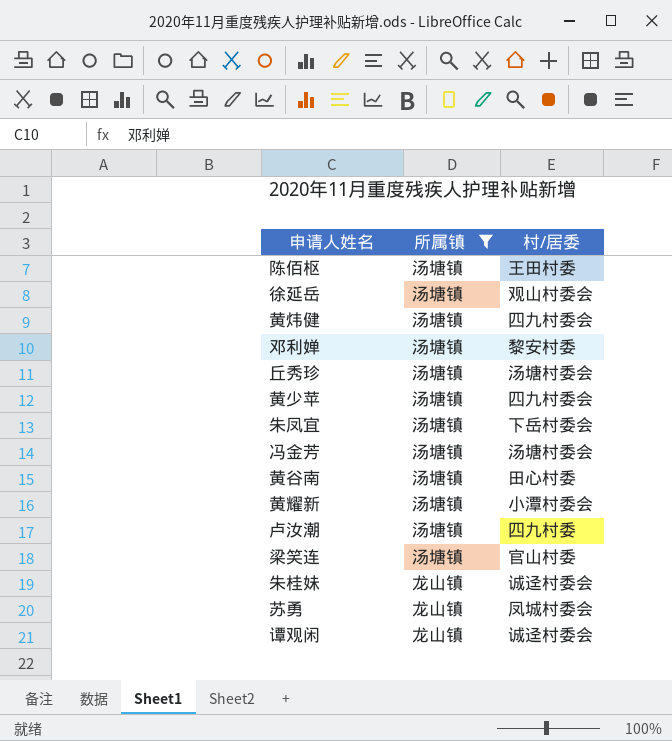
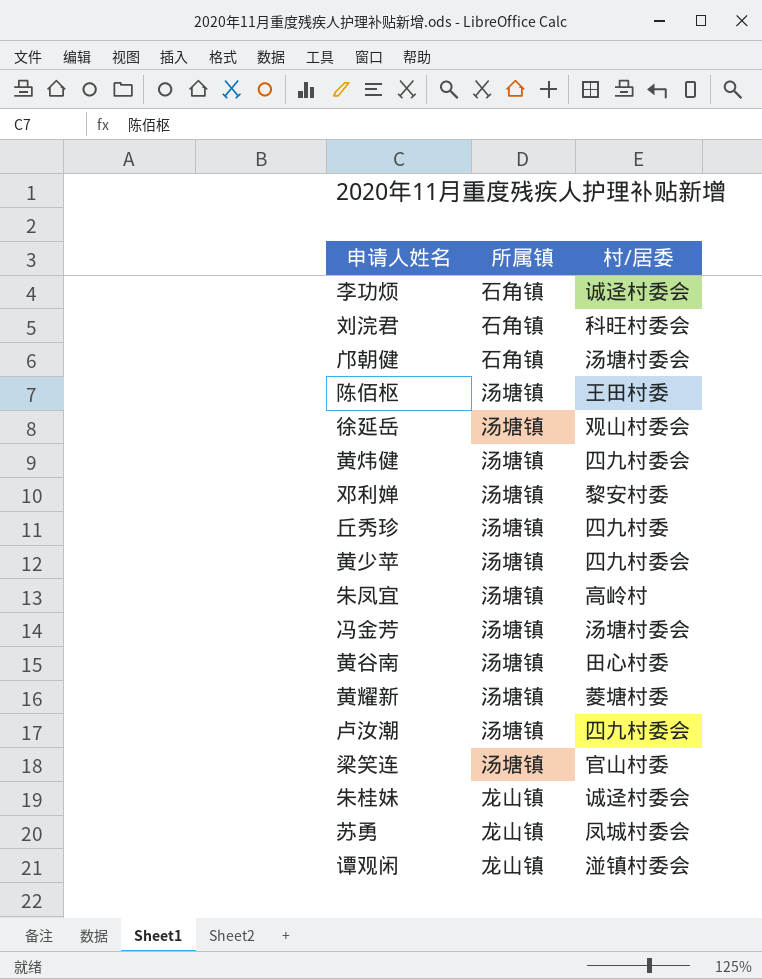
filter: 所属镇 != 石角镇 -> none
丘秀珍 | 村/居委: 汤塘村委会 -> 四九村委
朱凤宜 | 村/居委: 下岳村委会 -> 高岭村
黄耀新 | 村/居委: 小潭村委会 -> 菱塘村委
卢汝潮 | 村/居委: 四九村委 -> 四九村委会
谭观闲 | 村/居委: 诚迳村委会 -> 湴镇村委会

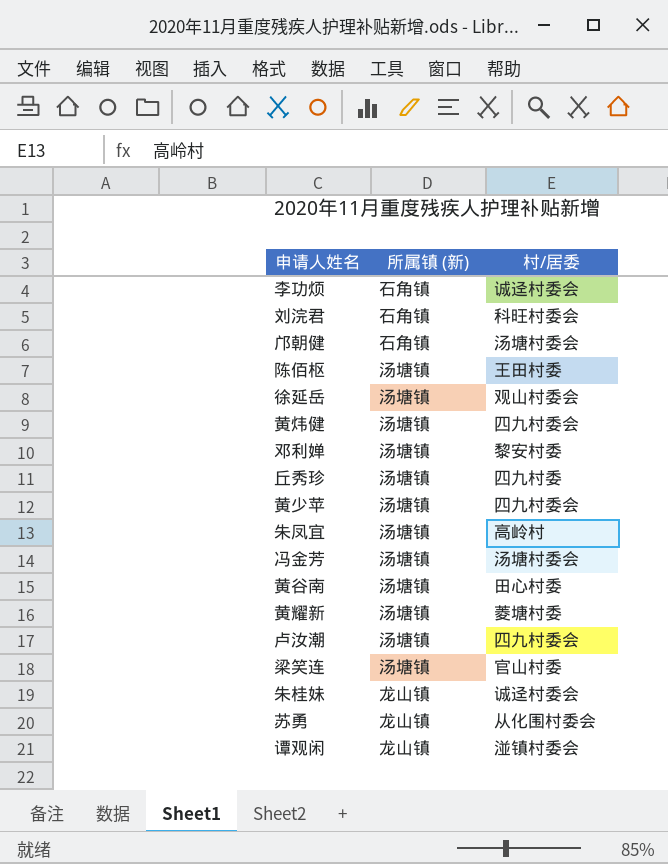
column name: 所属镇 -> 所属镇 (新)
苏勇 | 村/居委: 凤城村委会 -> 从化围村委会

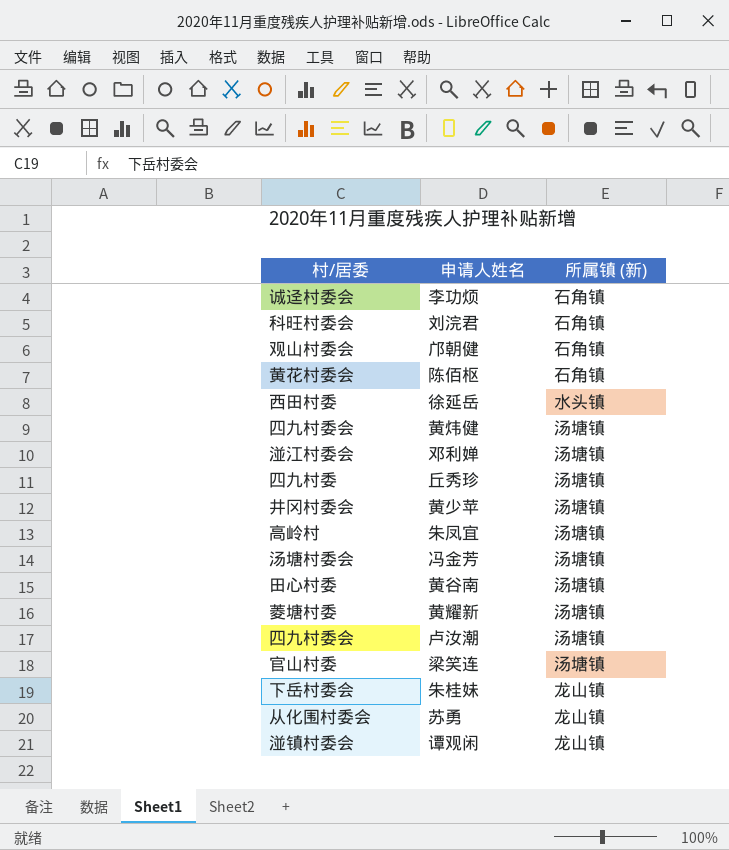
column 村/居委 | position: 3 -> 1
邝朝健 | 村/居委: 汤塘村委会 -> 观山村委会
陈佰枢 | 村/居委: 王田村委 -> 黄花村委会
陈佰枢 | 所属镇 (新): 汤塘镇 -> 石角镇
徐延岳 | 村/居委: 观山村委会 -> 西田村委
徐延岳 | 所属镇 (新): 汤塘镇 -> 水头镇
邓利婵 | 村/居委: 黎安村委 -> 湴江村委会
黄少苹 | 村/居委: 四九村委会 -> 井冈村委会
朱桂妹 | 村/居委: 诚迳村委会 -> 下岳村委会

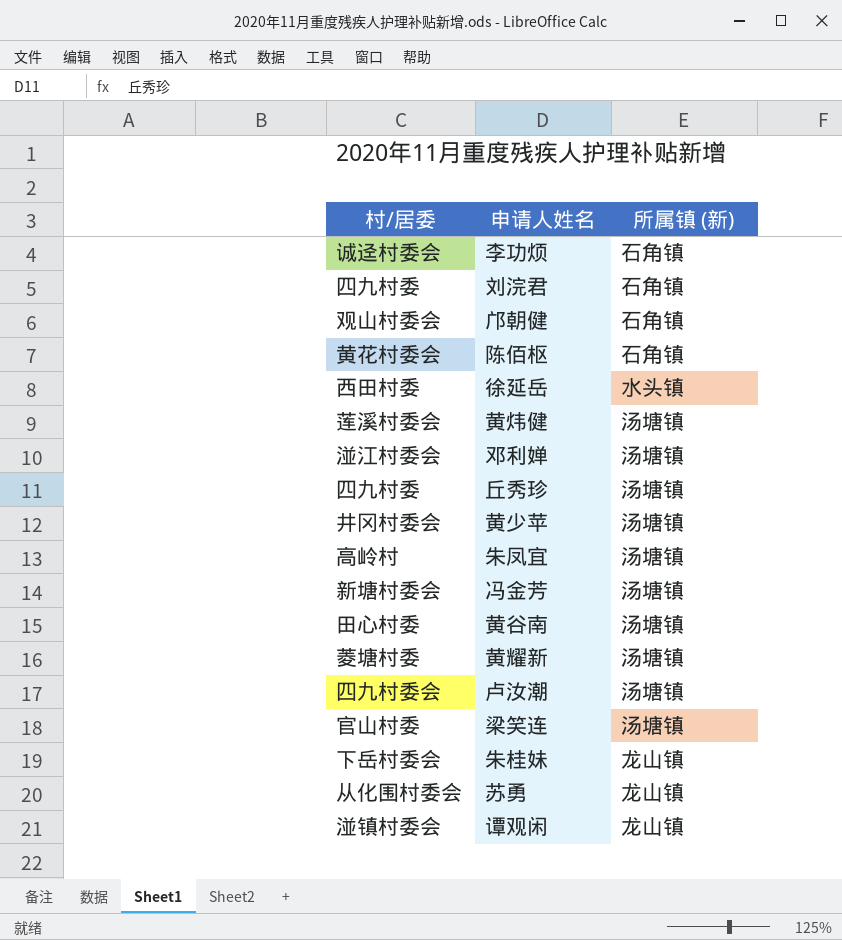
刘浣君 | 村/居委: 科旺村委会 -> 四九村委
黄炜健 | 村/居委: 四九村委会 -> 莲溪村委会
冯金芳 | 村/居委: 汤塘村委会 -> 新塘村委会

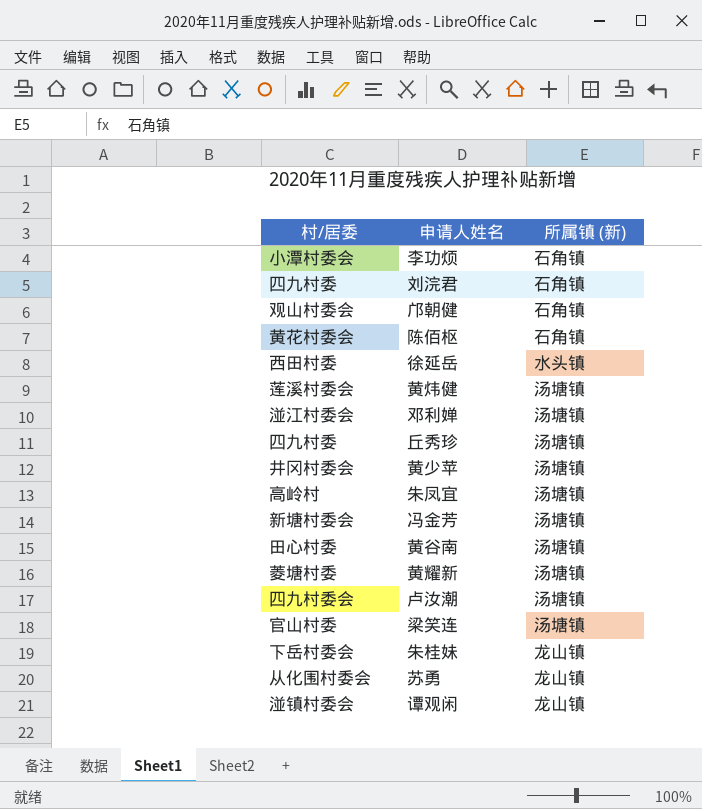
李功烦 | 村/居委: 诚迳村委会 -> 小潭村委会

